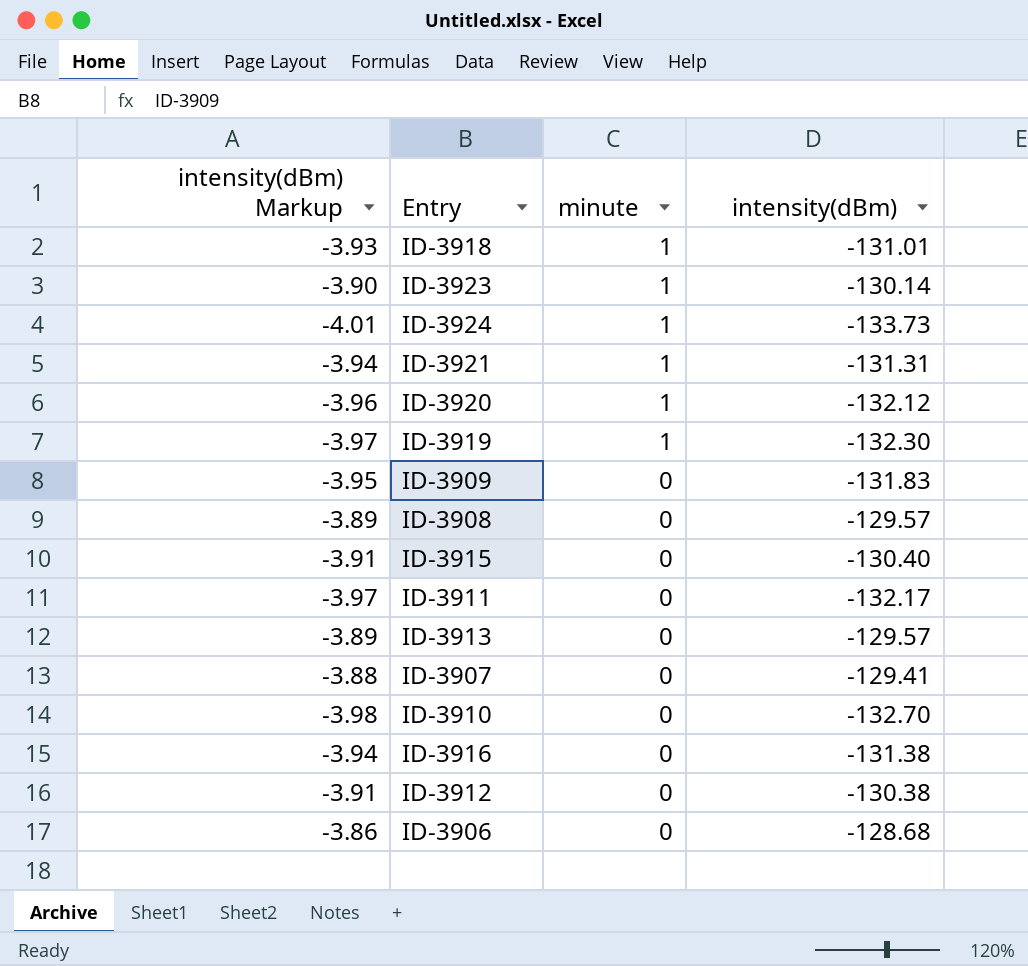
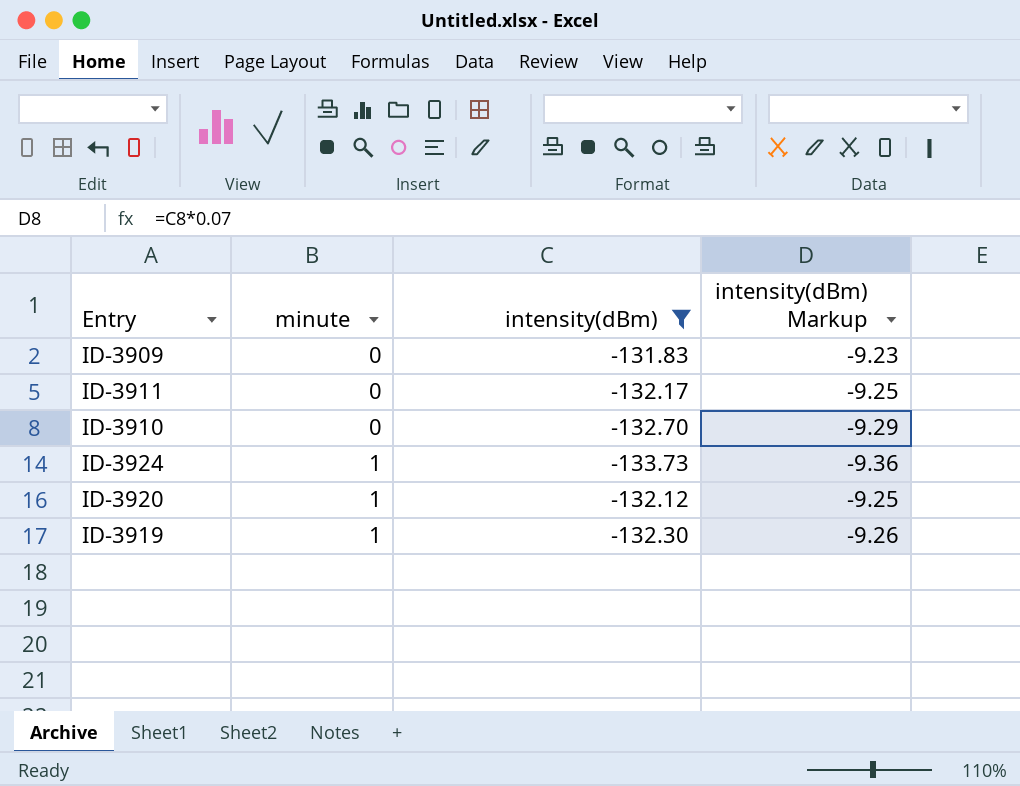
filter: none -> intensity(dBm) <= -131.83
row order: minute descending -> minute ascending
column intensity(dBm) Markup | formula: [intensity(dBm)] * 0.03 -> [intensity(dBm)] * 0.07
column intensity(dBm) Markup | position: 1 -> 4

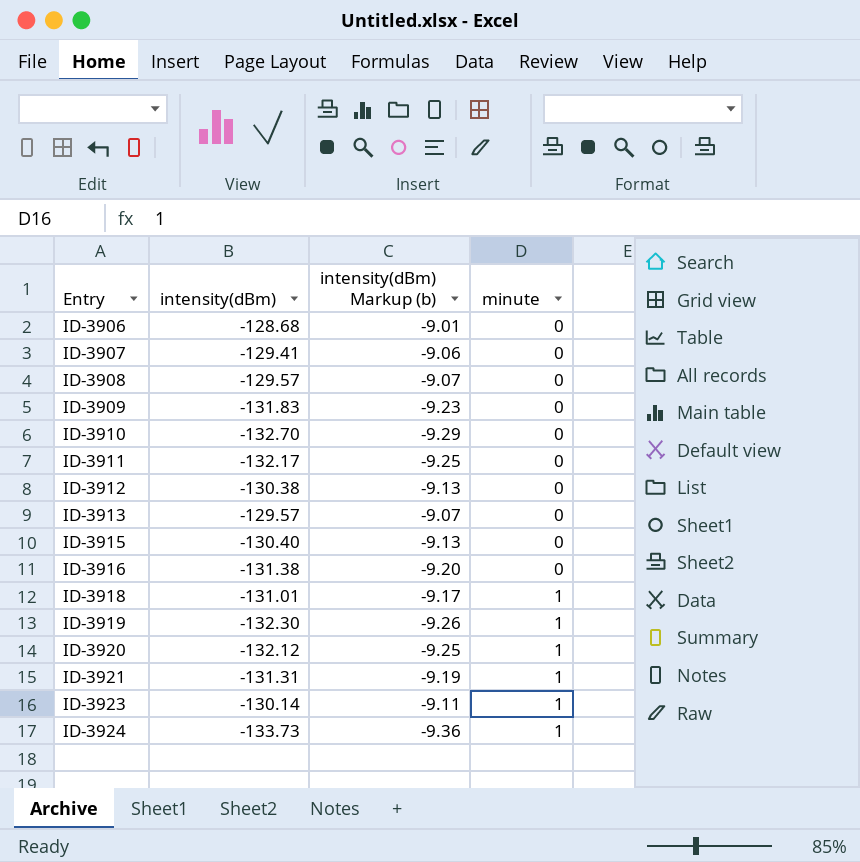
filter: intensity(dBm) <= -131.83 -> none
row order: minute ascending -> Entry ascending
column name: intensity(dBm) Markup -> intensity(dBm) Markup (b)
column minute | position: 2 -> 4

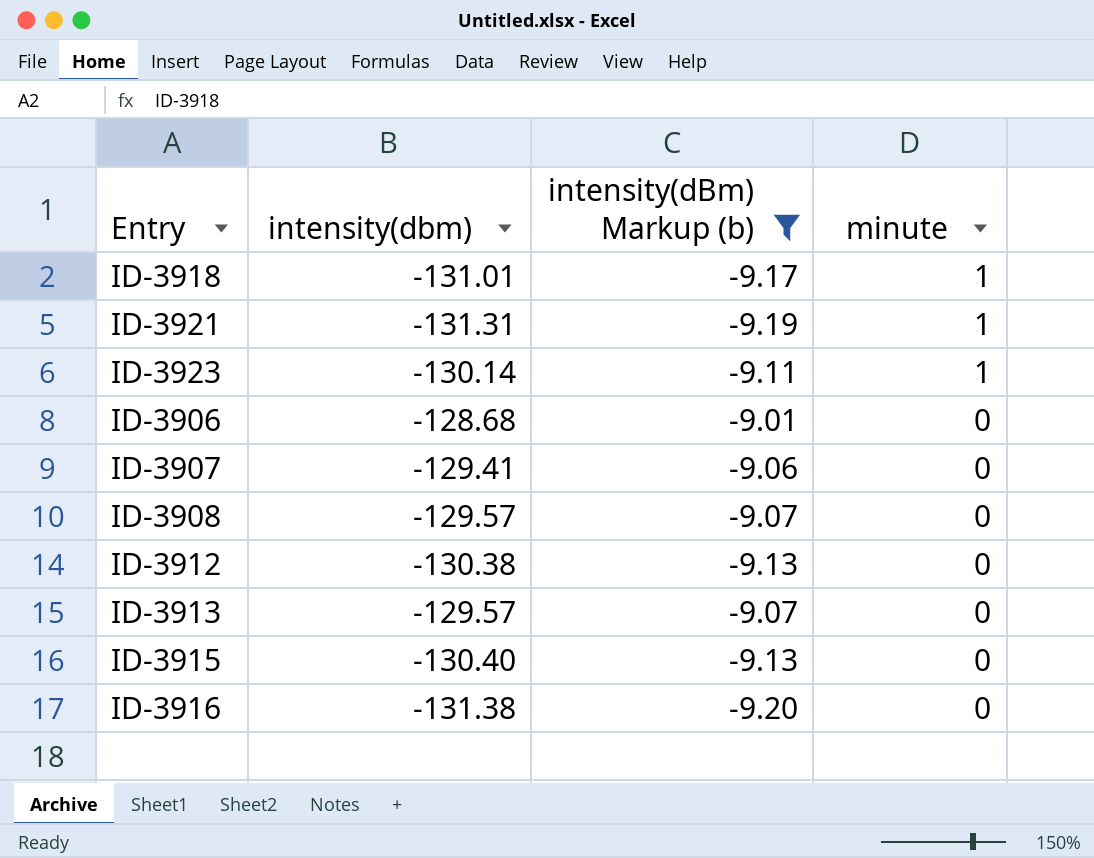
filter: none -> intensity(dBm) Markup (b) >= -9.20
row order: Entry ascending -> minute descending
column name: intensity(dBm) -> intensity(dbm)

